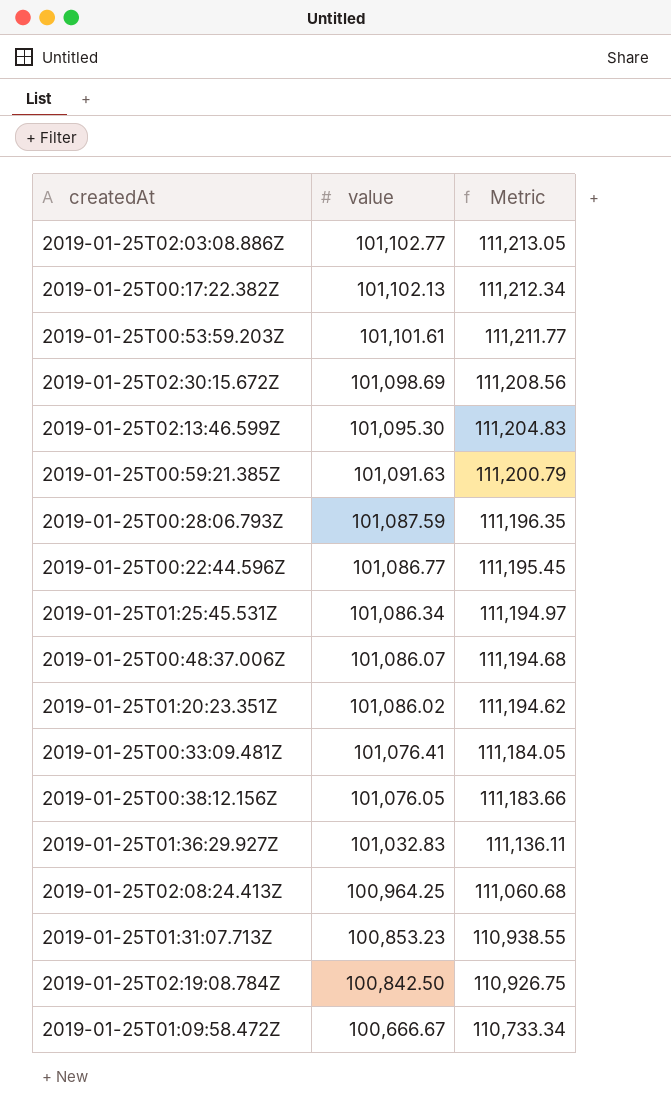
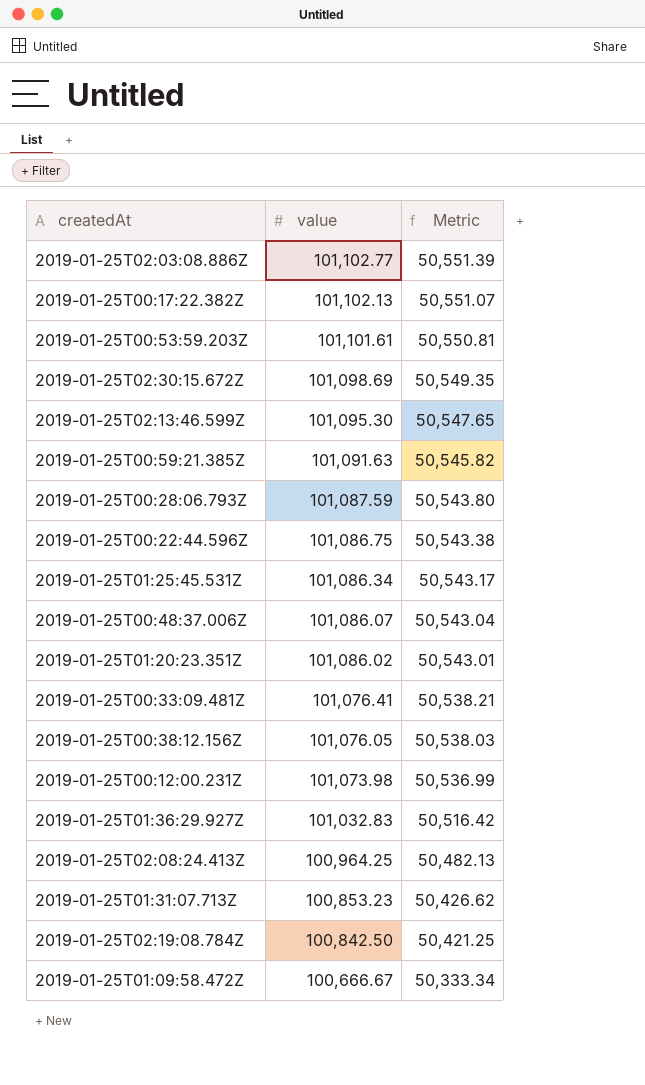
column Metric | formula: [value] * 1.1 -> [value] * 0.5
2019-01-25T00:22:44.596Z | value: 101,086.77 -> 101,086.75
row 2019-01-25T00:12:00.231Z: none -> 101,073.98 | 50,536.99

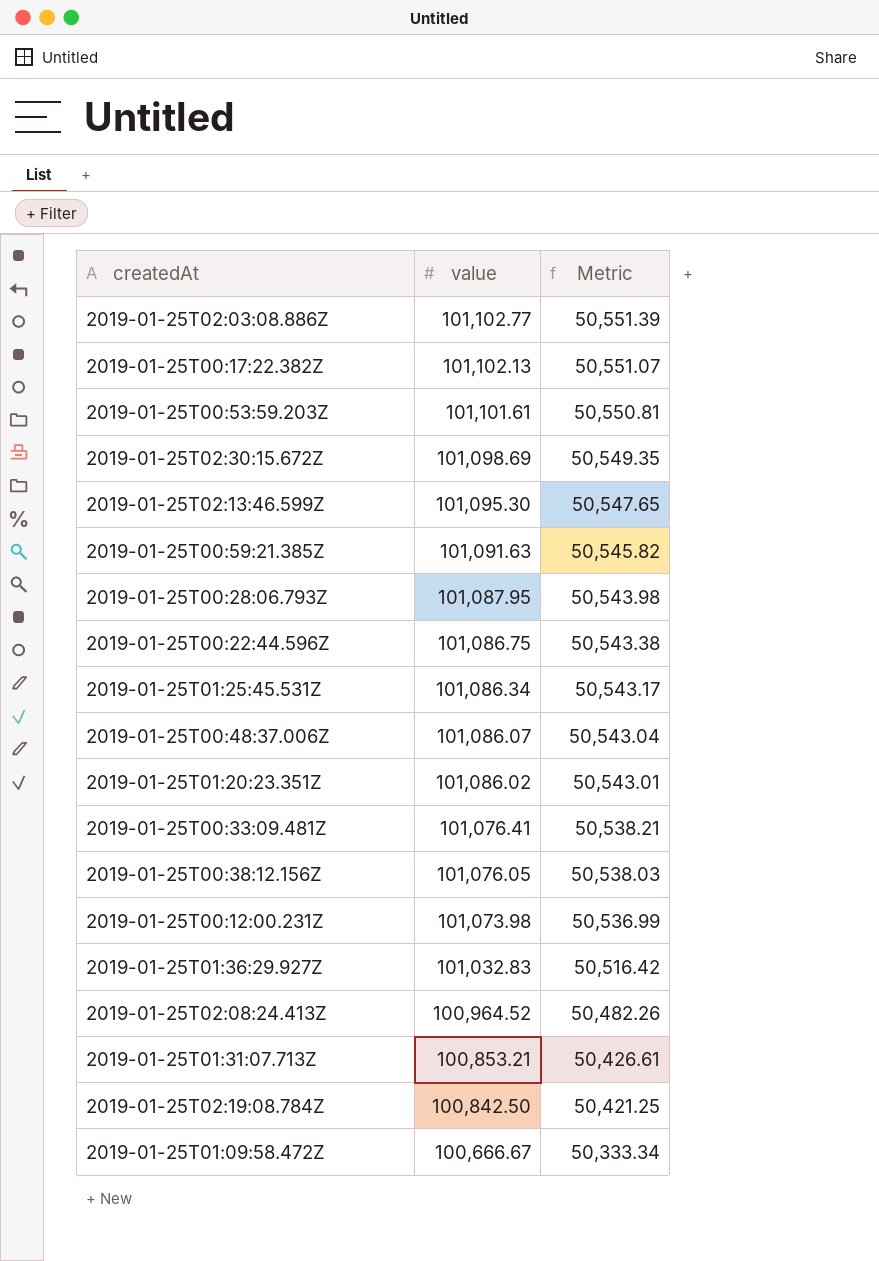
2019-01-25T00:28:06.793Z | value: 101,087.59 -> 101,087.95
2019-01-25T00:28:06.793Z | Metric: 50,543.80 -> 50,543.98
2019-01-25T02:08:24.413Z | value: 100,964.25 -> 100,964.52
2019-01-25T02:08:24.413Z | Metric: 50,482.13 -> 50,482.26
2019-01-25T01:31:07.713Z | value: 100,853.23 -> 100,853.21
2019-01-25T01:31:07.713Z | Metric: 50,426.62 -> 50,426.61

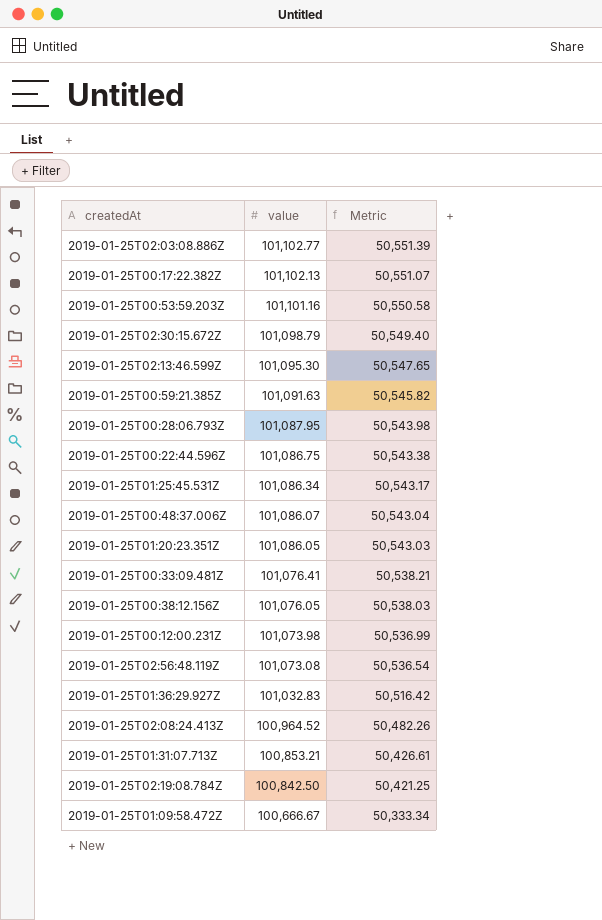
2019-01-25T00:53:59.203Z | value: 101,101.61 -> 101,101.16
2019-01-25T00:53:59.203Z | Metric: 50,550.81 -> 50,550.58
2019-01-25T02:30:15.672Z | value: 101,098.69 -> 101,098.79
2019-01-25T02:30:15.672Z | Metric: 50,549.35 -> 50,549.40
2019-01-25T01:20:23.351Z | value: 101,086.02 -> 101,086.05
2019-01-25T01:20:23.351Z | Metric: 50,543.01 -> 50,543.03
row 2019-01-25T02:56:48.119Z: none -> 101,073.08 | 50,536.54

